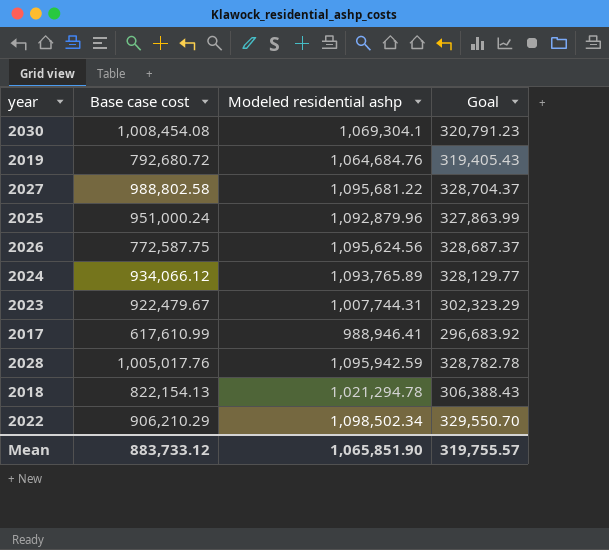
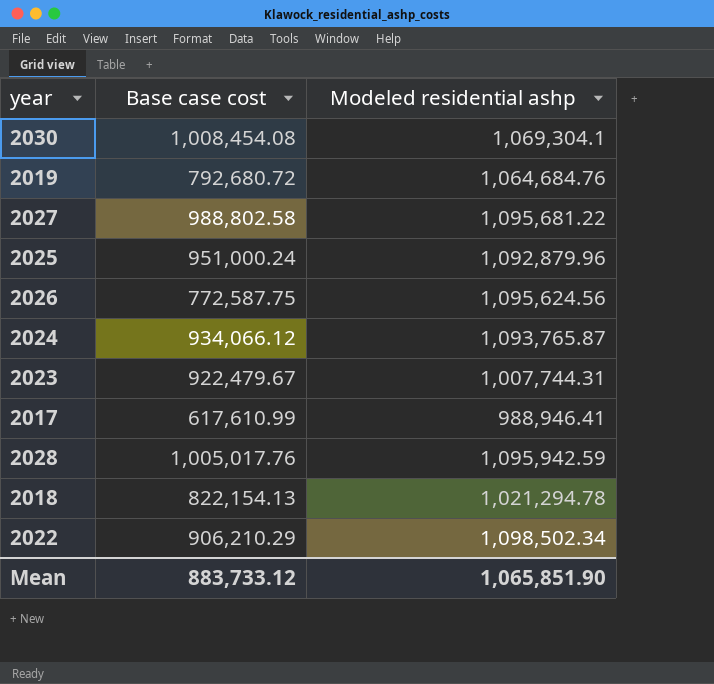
column Goal | formula: [Modeled residential ashp] * 0.3 -> none
2024 | Modeled residential ashp: 1,093,765.89 -> 1,093,765.87

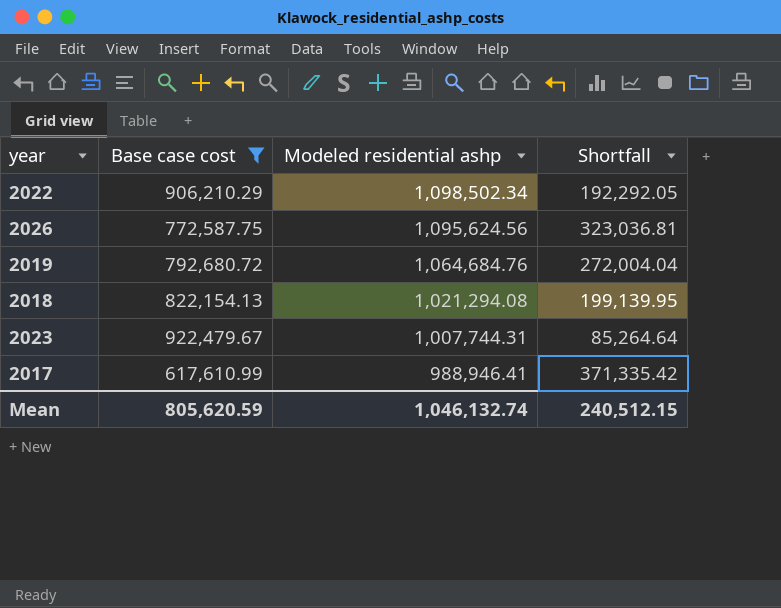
filter: none -> Base case cost <= 922,479.67
row order: none -> Modeled residential ashp descending
column Shortfall | formula: none -> [Modeled residential ashp] - [Base case cost]
2018 | Modeled residential ashp: 1,021,294.78 -> 1,021,294.08
Mean | Base case cost: 883,733.12 -> 805,620.59
Mean | Modeled residential ashp: 1,065,851.90 -> 1,046,132.74

